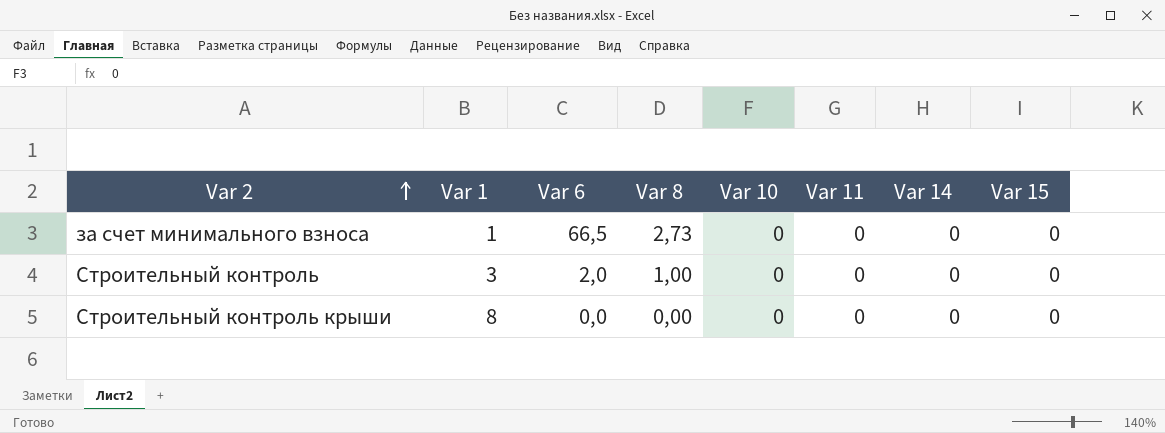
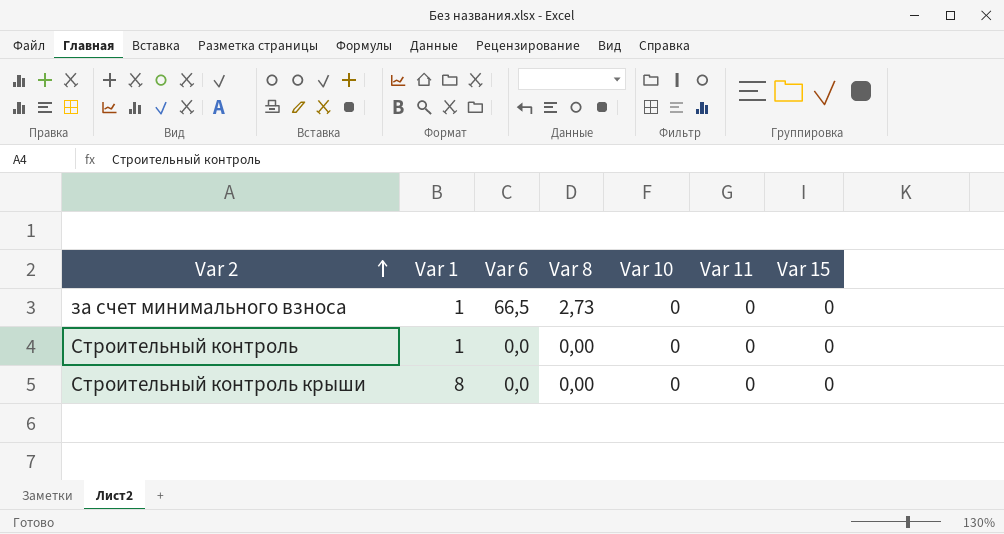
column Var 14 | position: 7 -> none
Строительный контроль | Var 1: 3 -> 1
Строительный контроль | Var 6: 2,0 -> 0,0
Строительный контроль | Var 8: 1,00 -> 0,00

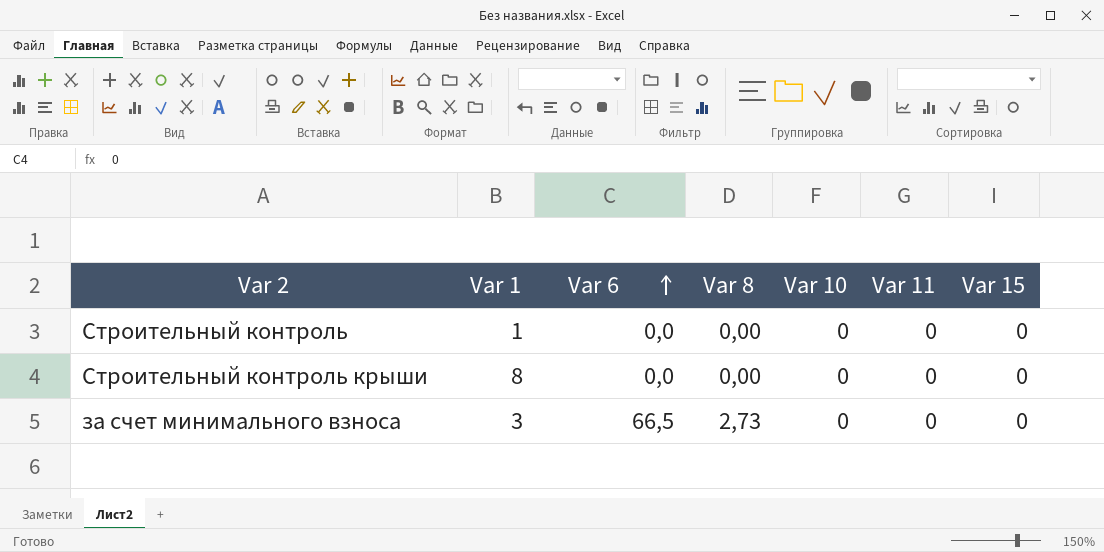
row order: Var 2 ascending -> Var 6 ascending
за счет минимального взноса | Var 1: 1 -> 3

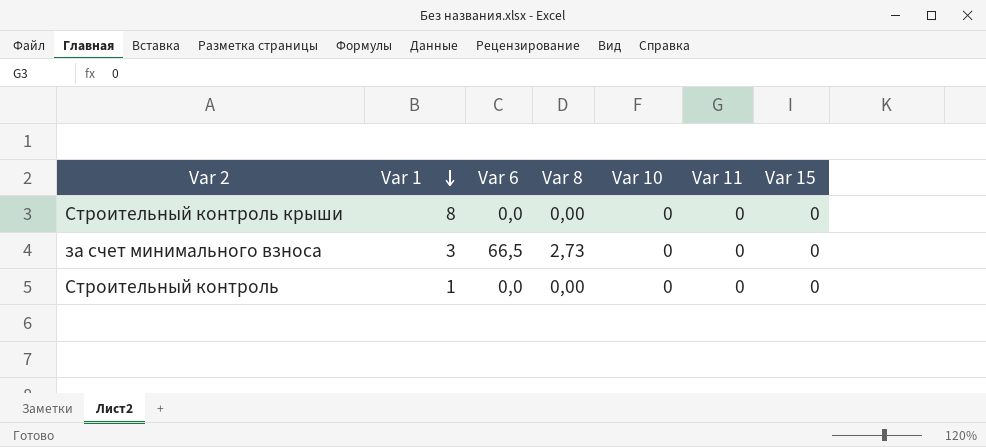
row order: Var 6 ascending -> Var 1 descending

